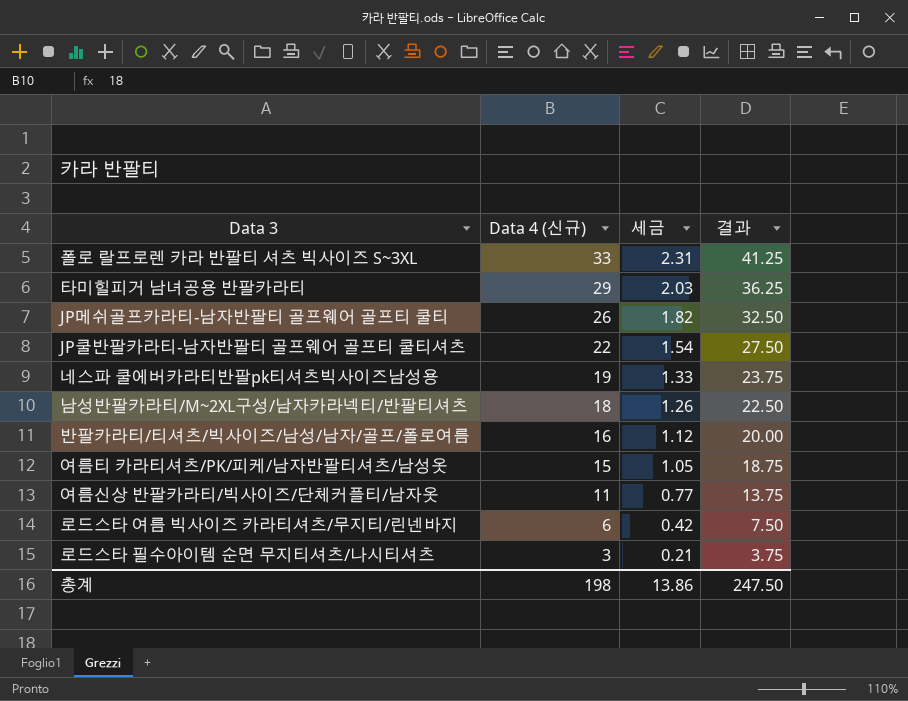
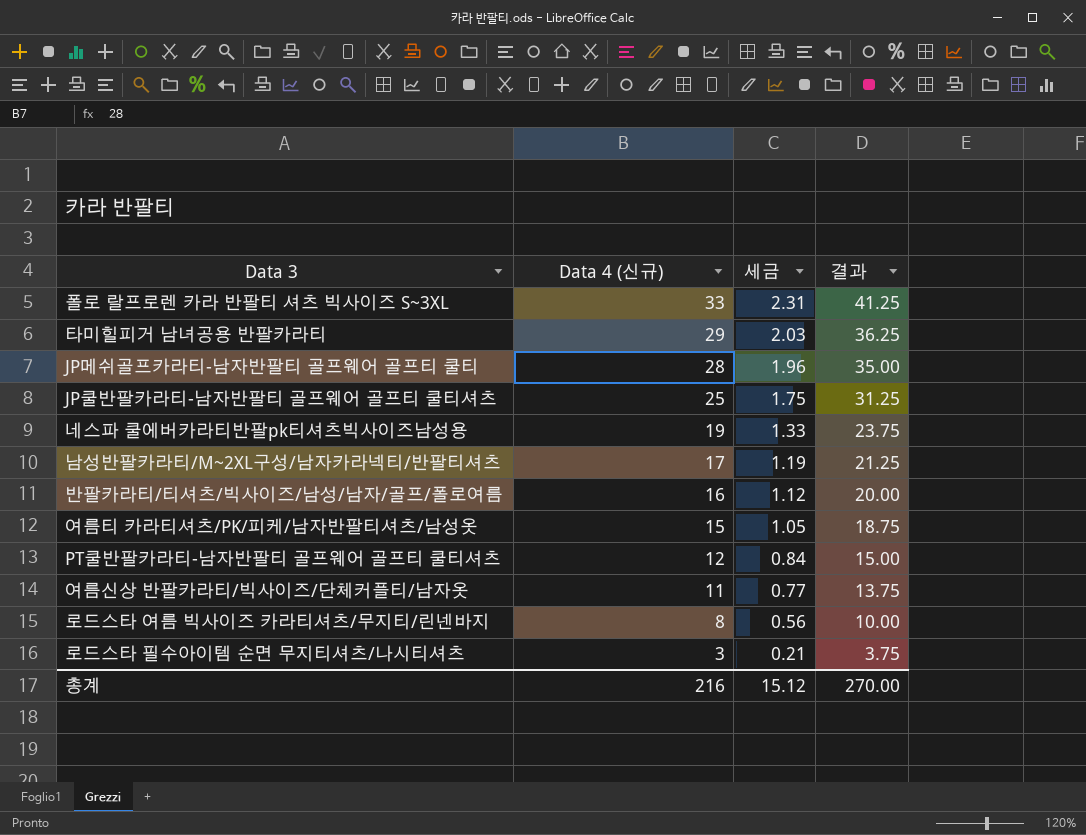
JP메쉬골프카라티-남자반팔티 골프웨어 골프티 쿨티 | Data 4 (신규): 26 -> 28
JP메쉬골프카라티-남자반팔티 골프웨어 골프티 쿨티 | 세금: 1.82 -> 1.96
JP메쉬골프카라티-남자반팔티 골프웨어 골프티 쿨티 | 결과: 32.50 -> 35.00
JP쿨반팔카라티-남자반팔티 골프웨어 골프티 쿨티셔츠 | Data 4 (신규): 22 -> 25
JP쿨반팔카라티-남자반팔티 골프웨어 골프티 쿨티셔츠 | 세금: 1.54 -> 1.75
JP쿨반팔카라티-남자반팔티 골프웨어 골프티 쿨티셔츠 | 결과: 27.50 -> 31.25
남성반팔카라티/M~2XL구성/남자카라넥티/반팔티셔츠 | Data 4 (신규): 18 -> 17
남성반팔카라티/M~2XL구성/남자카라넥티/반팔티셔츠 | 세금: 1.26 -> 1.19
남성반팔카라티/M~2XL구성/남자카라넥티/반팔티셔츠 | 결과: 22.50 -> 21.25
row PT쿨반팔카라티-남자반팔티 골프웨어 골프티 쿨티셔츠: none -> 12 | 0.84 | 15.00
로드스타 여름 빅사이즈 카라티셔츠/무지티/린넨바지 | Data 4 (신규): 6 -> 8
로드스타 여름 빅사이즈 카라티셔츠/무지티/린넨바지 | 세금: 0.42 -> 0.56
로드스타 여름 빅사이즈 카라티셔츠/무지티/린넨바지 | 결과: 7.50 -> 10.00
총계 | Data 4 (신규): 198 -> 216
총계 | 세금: 13.86 -> 15.12
총계 | 결과: 247.50 -> 270.00

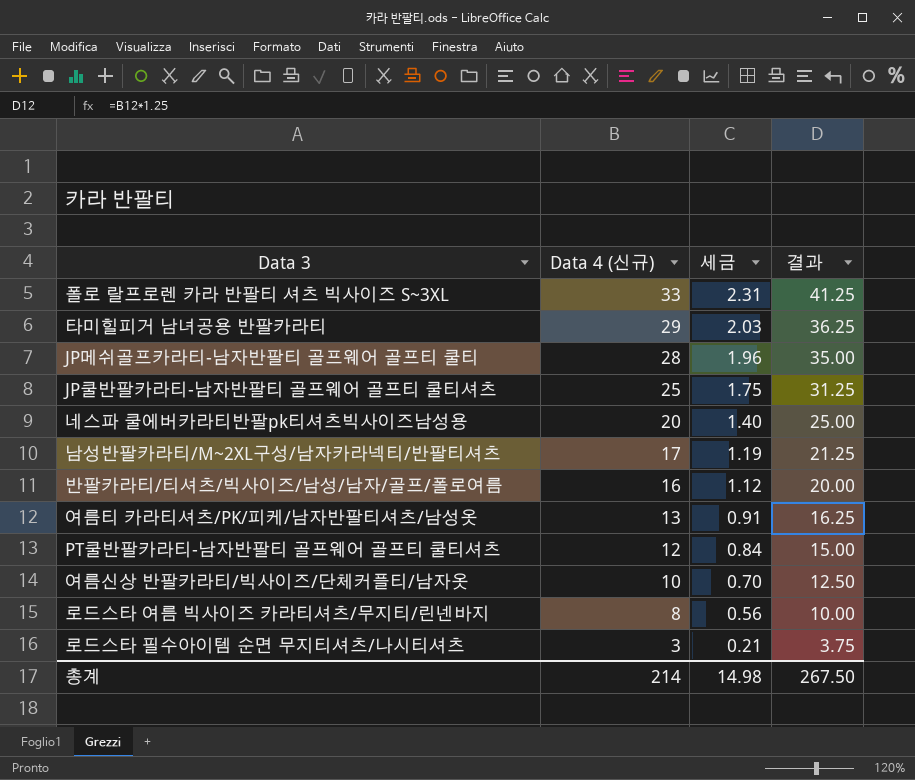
네스파 쿨에버카라티반팔pk티셔츠빅사이즈남성용 | Data 4 (신규): 19 -> 20
네스파 쿨에버카라티반팔pk티셔츠빅사이즈남성용 | 세금: 1.33 -> 1.40
네스파 쿨에버카라티반팔pk티셔츠빅사이즈남성용 | 결과: 23.75 -> 25.00
여름티 카라티셔츠/PK/피케/남자반팔티셔츠/남성옷 | Data 4 (신규): 15 -> 13
여름티 카라티셔츠/PK/피케/남자반팔티셔츠/남성옷 | 세금: 1.05 -> 0.91
여름티 카라티셔츠/PK/피케/남자반팔티셔츠/남성옷 | 결과: 18.75 -> 16.25
여름신상 반팔카라티/빅사이즈/단체커플티/남자옷 | Data 4 (신규): 11 -> 10
여름신상 반팔카라티/빅사이즈/단체커플티/남자옷 | 세금: 0.77 -> 0.70
여름신상 반팔카라티/빅사이즈/단체커플티/남자옷 | 결과: 13.75 -> 12.50
총계 | Data 4 (신규): 216 -> 214
총계 | 세금: 15.12 -> 14.98
총계 | 결과: 270.00 -> 267.50

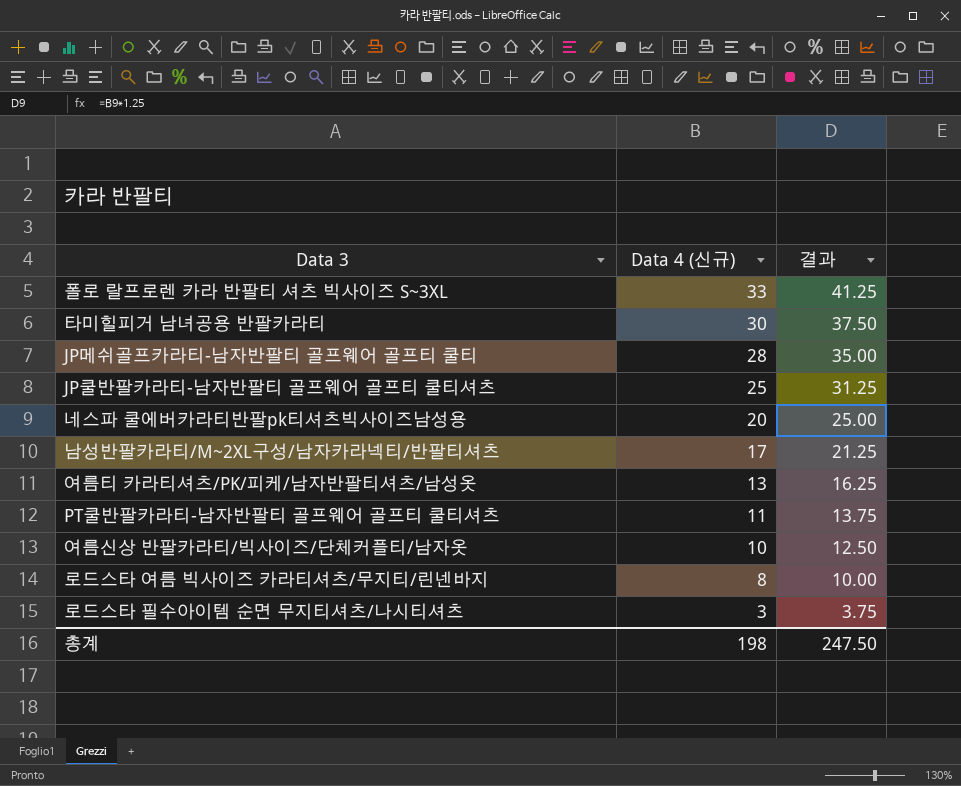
column 세금 | formula: [Data 4 (신규)] * 0.07 -> none
row 반팔카라티/티셔츠/빅사이즈/남성/남자/골프/폴로여름: 16 | 1.12 | 20.00 -> none
타미힐피거 남녀공용 반팔카라티 | Data 4 (신규): 29 -> 30
타미힐피거 남녀공용 반팔카라티 | 결과: 36.25 -> 37.50
PT쿨반팔카라티-남자반팔티 골프웨어 골프티 쿨티셔츠 | Data 4 (신규): 12 -> 11
PT쿨반팔카라티-남자반팔티 골프웨어 골프티 쿨티셔츠 | 결과: 15.00 -> 13.75
총계 | Data 4 (신규): 214 -> 198
총계 | 결과: 267.50 -> 247.50

